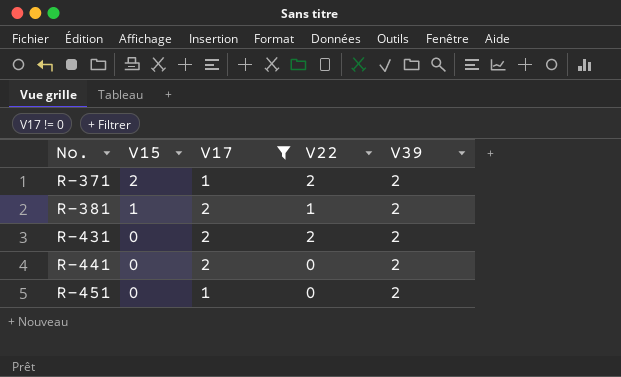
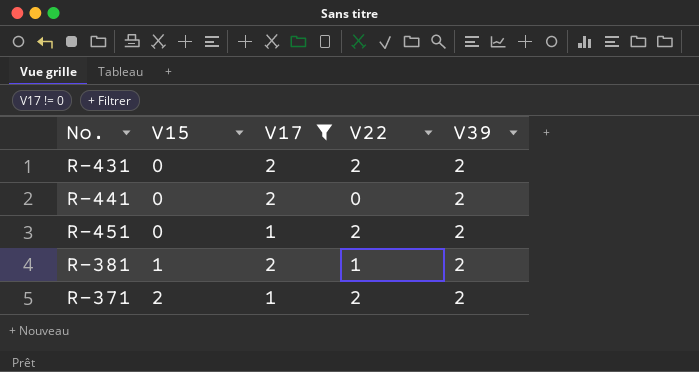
row order: No. ascending -> V15 ascending
R-451 | V22: 0 -> 2

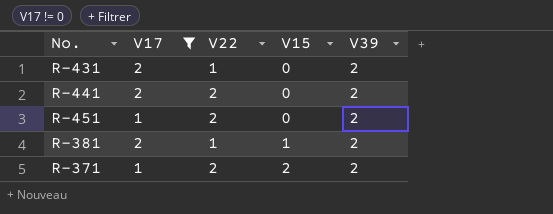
column V15 | position: 2 -> 4
R-431 | V22: 2 -> 1
R-441 | V22: 0 -> 2

